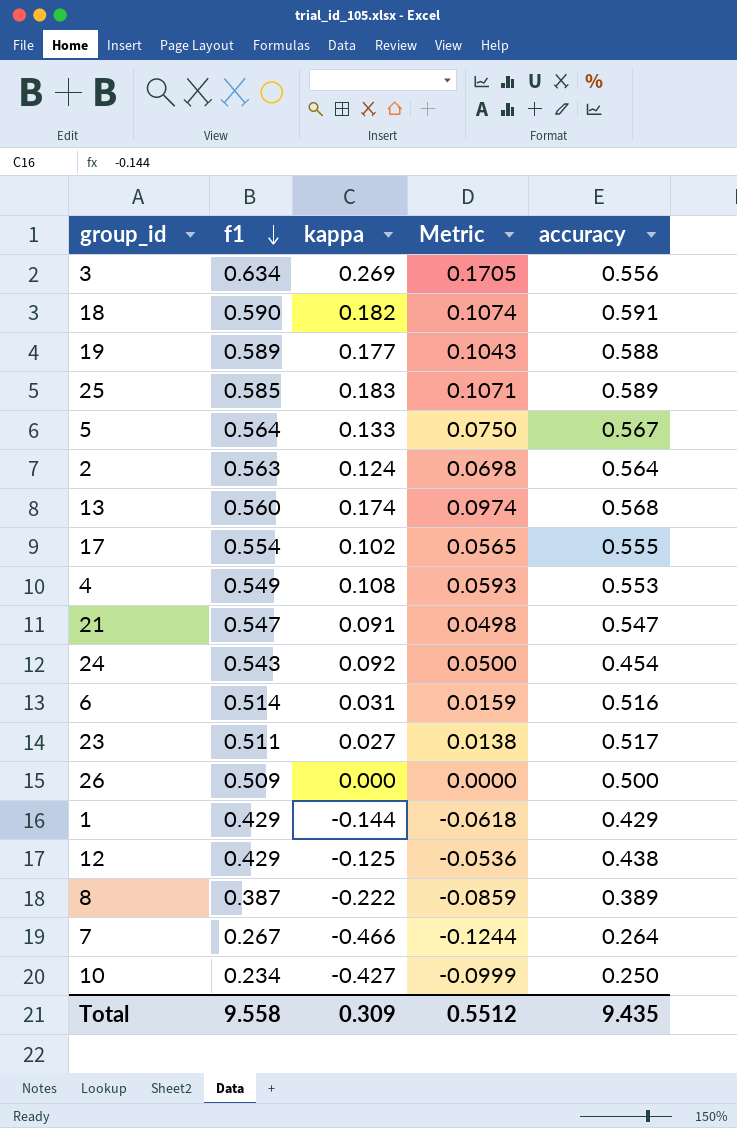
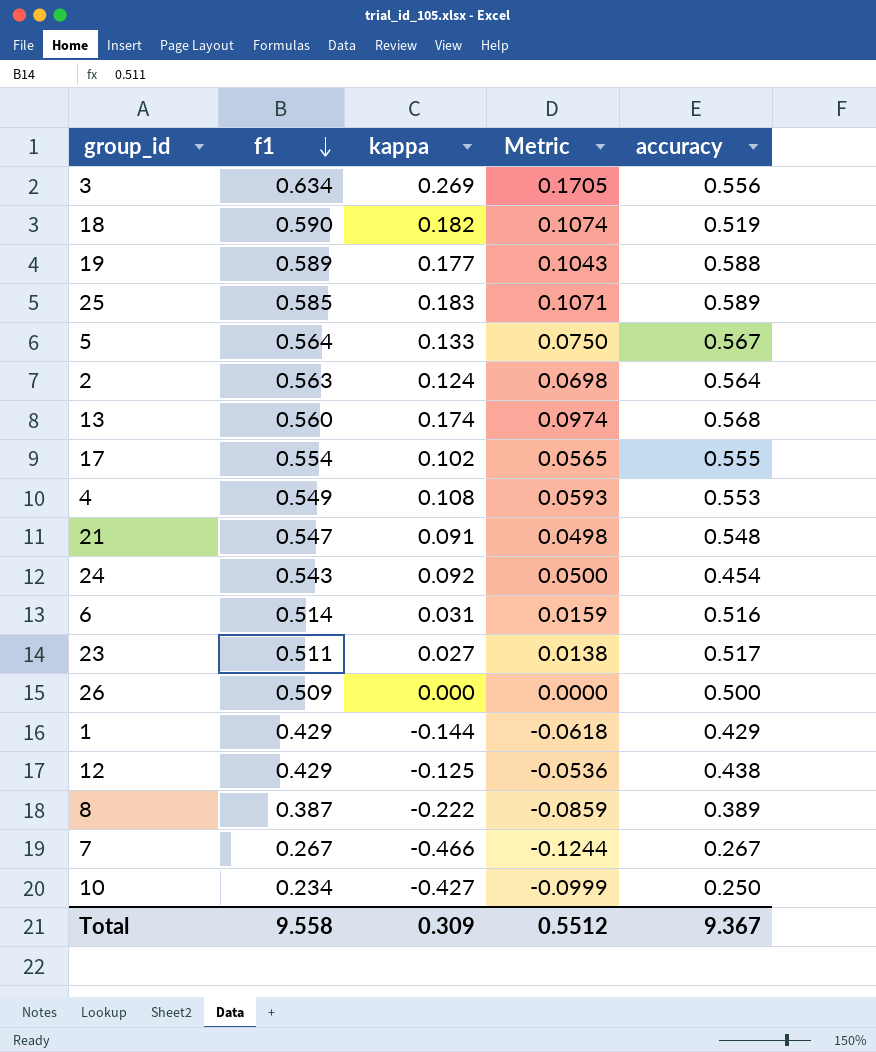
18 | accuracy: 0.591 -> 0.519
21 | accuracy: 0.547 -> 0.548
7 | accuracy: 0.264 -> 0.267
Total | accuracy: 9.435 -> 9.367

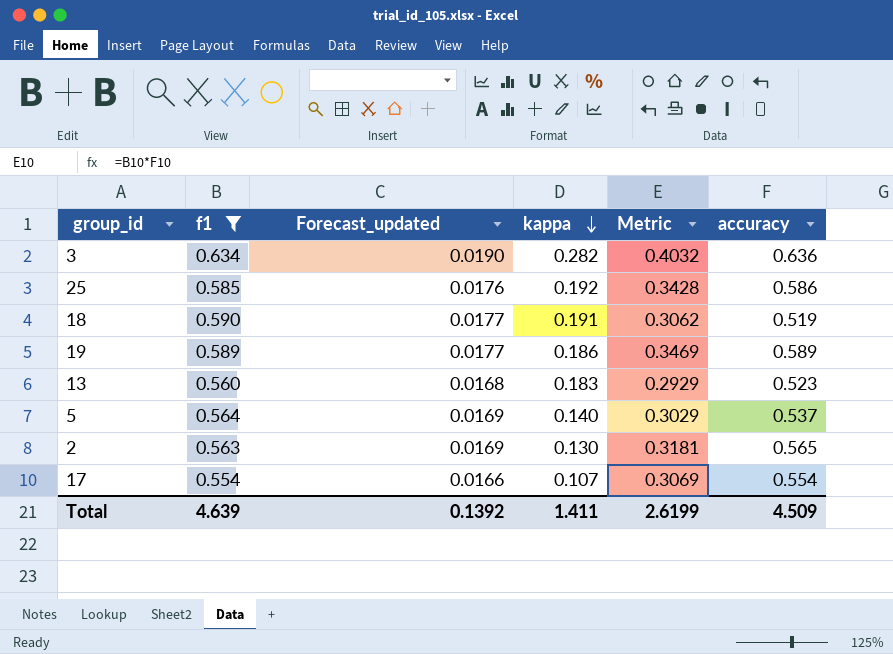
filter: none -> f1 >= 0.554
row order: f1 descending -> kappa descending
column Forecast_updated | formula: none -> [f1] * 0.03
column Metric | formula: [f1] * [kappa] -> [f1] * [accuracy]
3 | kappa: 0.269 -> 0.282
3 | accuracy: 0.556 -> 0.636
25 | kappa: 0.183 -> 0.192
25 | accuracy: 0.589 -> 0.586
18 | kappa: 0.182 -> 0.191
19 | kappa: 0.177 -> 0.186
19 | accuracy: 0.588 -> 0.589
13 | kappa: 0.174 -> 0.183
13 | accuracy: 0.568 -> 0.523
5 | kappa: 0.133 -> 0.140
5 | accuracy: 0.567 -> 0.537
2 | kappa: 0.124 -> 0.130
2 | accuracy: 0.564 -> 0.565
17 | kappa: 0.102 -> 0.107
17 | accuracy: 0.555 -> 0.554
Total | f1: 9.558 -> 4.639
Total | kappa: 0.309 -> 1.411
Total | Metric: 0.5512 -> 2.6199
Total | accuracy: 9.367 -> 4.509

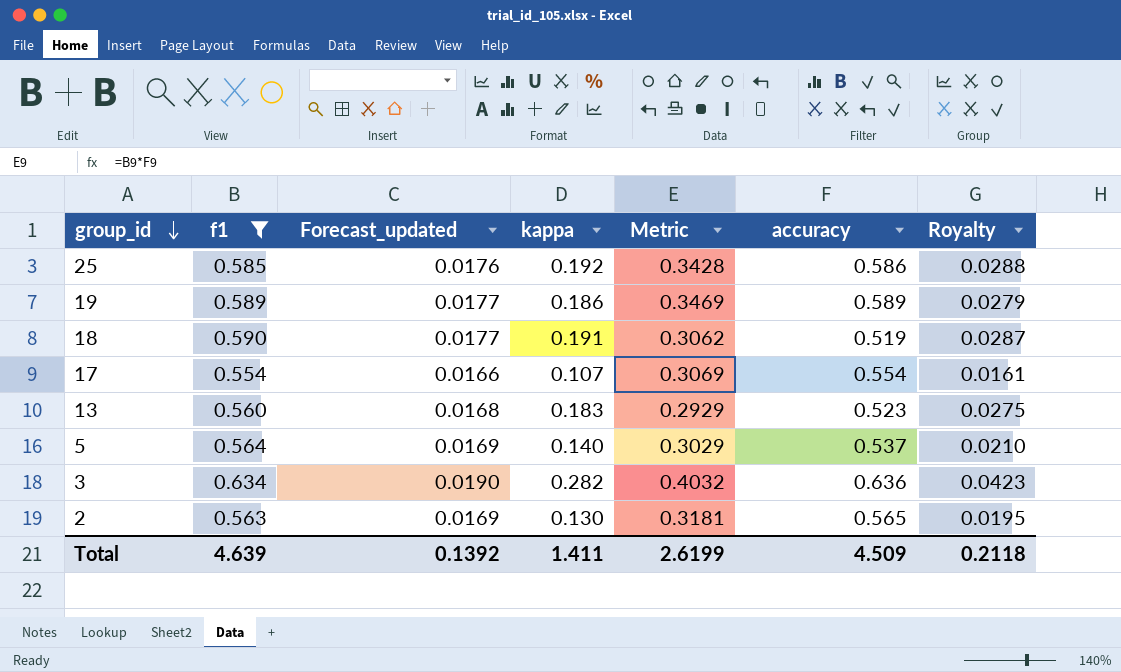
row order: kappa descending -> group_id descending
column Royalty | formula: none -> [kappa] * 0.15

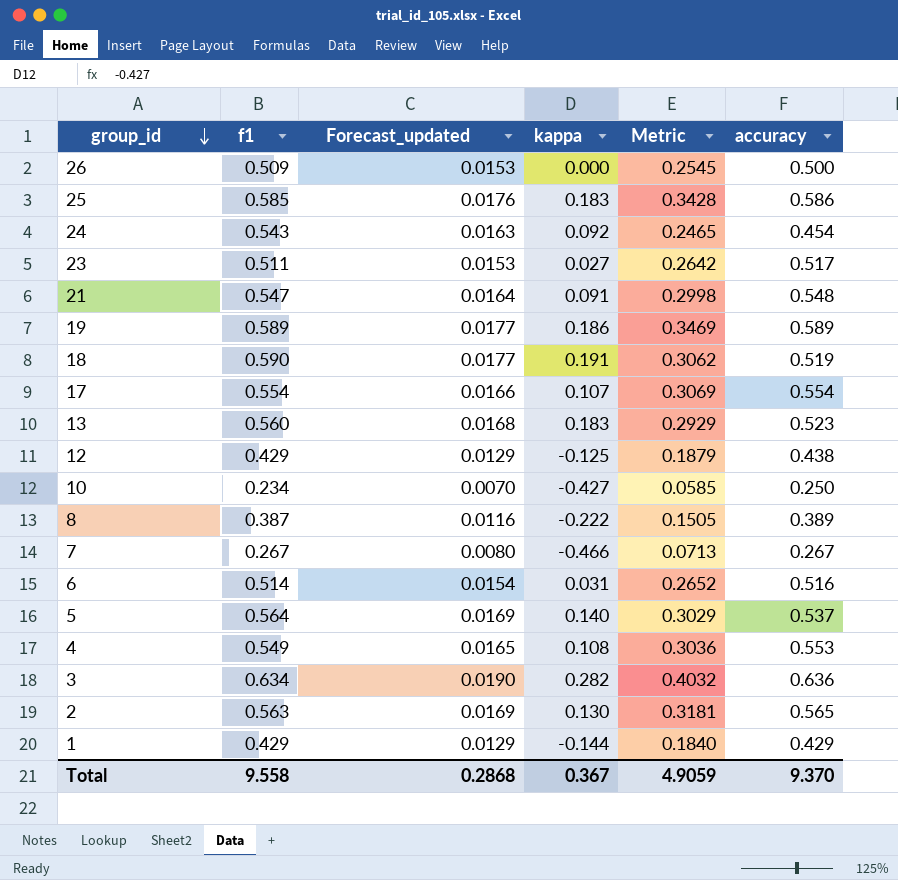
filter: f1 >= 0.554 -> none
column Royalty | formula: [kappa] * 0.15 -> none
25 | kappa: 0.192 -> 0.183
Total | f1: 4.639 -> 9.558
Total | Forecast_updated: 0.1392 -> 0.2868
Total | kappa: 1.411 -> 0.367
Total | Metric: 2.6199 -> 4.9059
Total | accuracy: 4.509 -> 9.370

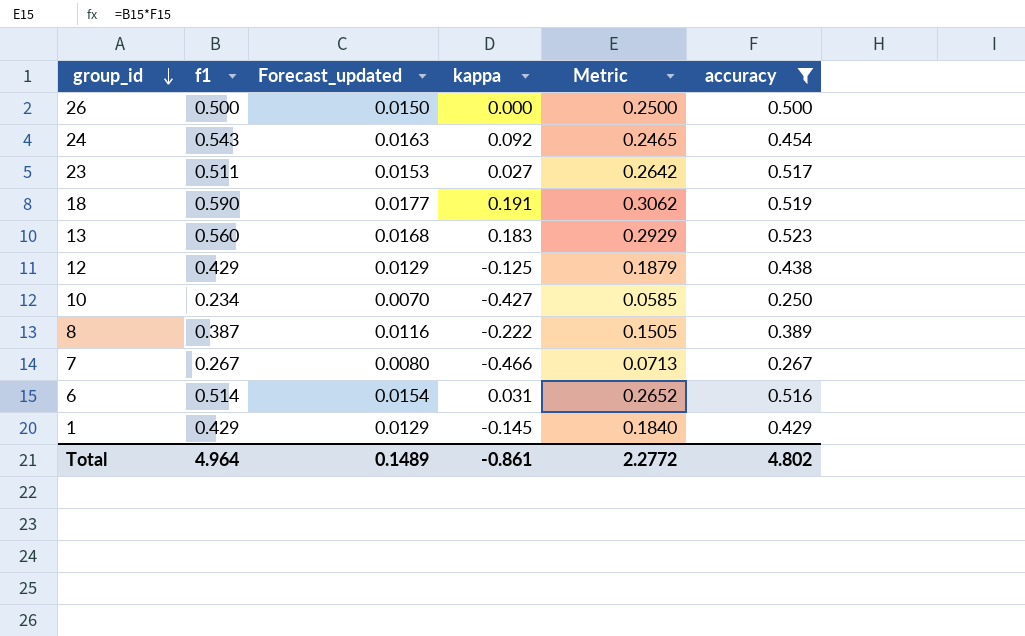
filter: none -> accuracy <= 0.523
26 | f1: 0.509 -> 0.500
26 | Forecast_updated: 0.0153 -> 0.0150
26 | Metric: 0.2545 -> 0.2500
1 | kappa: -0.144 -> -0.145
Total | f1: 9.558 -> 4.964
Total | Forecast_updated: 0.2868 -> 0.1489
Total | kappa: 0.367 -> -0.861
Total | Metric: 4.9059 -> 2.2772
Total | accuracy: 9.370 -> 4.802

